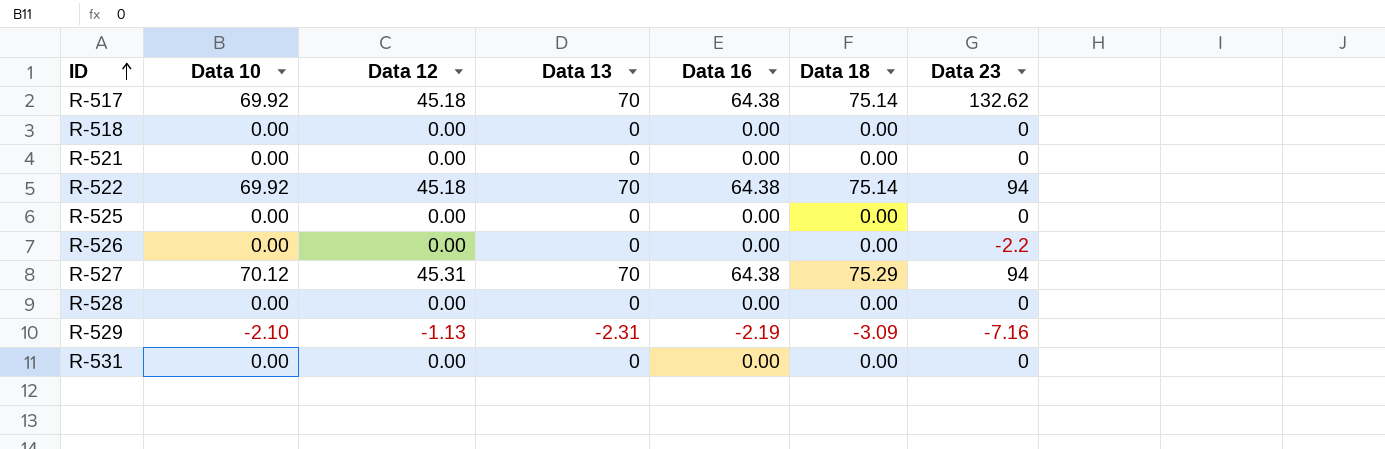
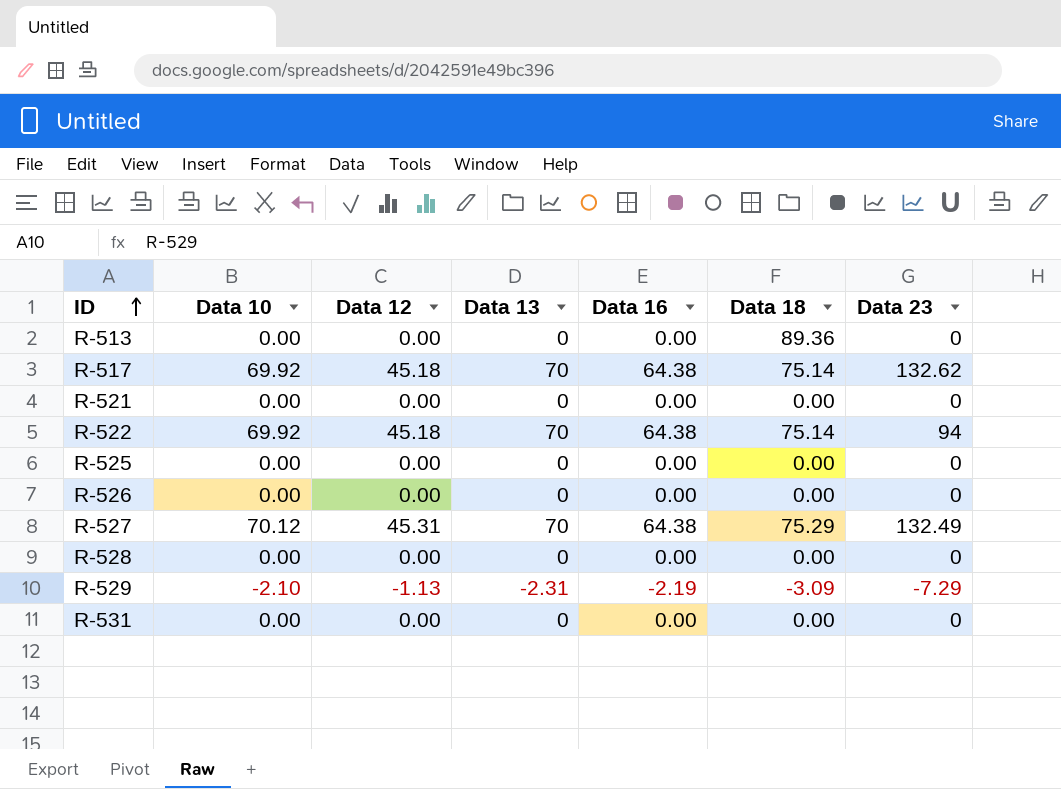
row R-518: 0.00 | 0.00 | 0 | 0.00 | 0.00 | 0 -> none
row R-513: none -> 0.00 | 0.00 | 0 | 0.00 | 89.36 | 0
R-526 | Data 23: -2.2 -> 0
R-527 | Data 23: 94 -> 132.49
R-529 | Data 23: -7.16 -> -7.29

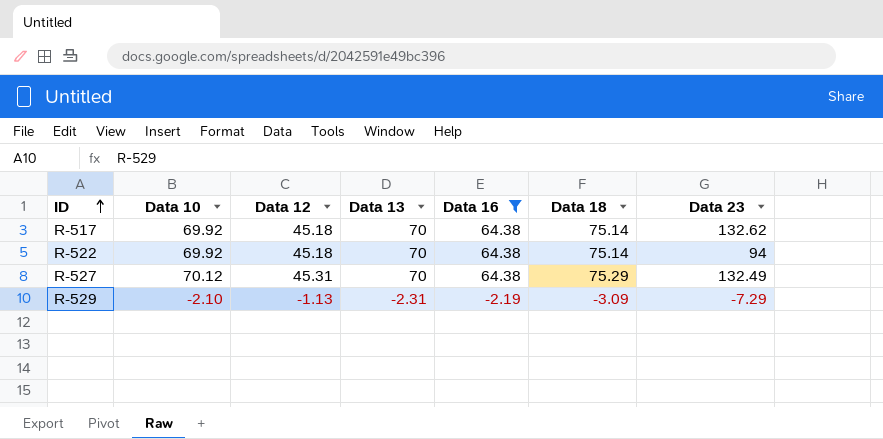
filter: none -> Data 16 != 0.00

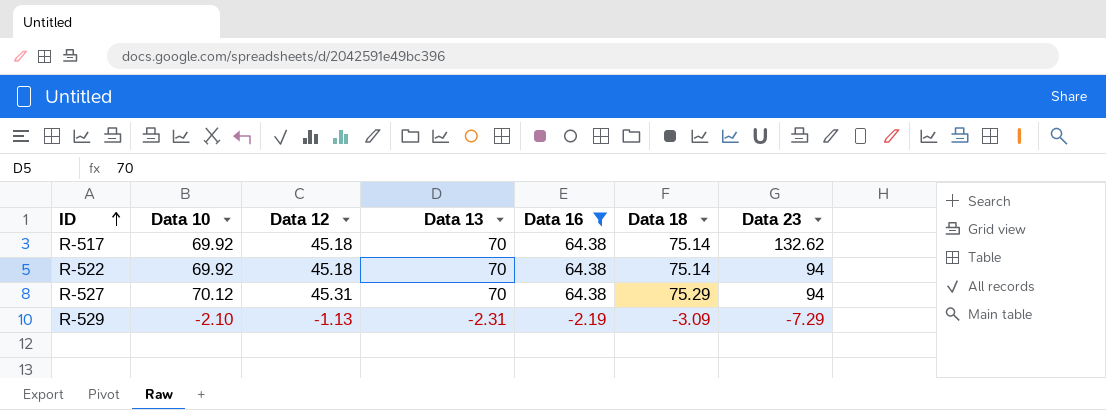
R-527 | Data 23: 132.49 -> 94

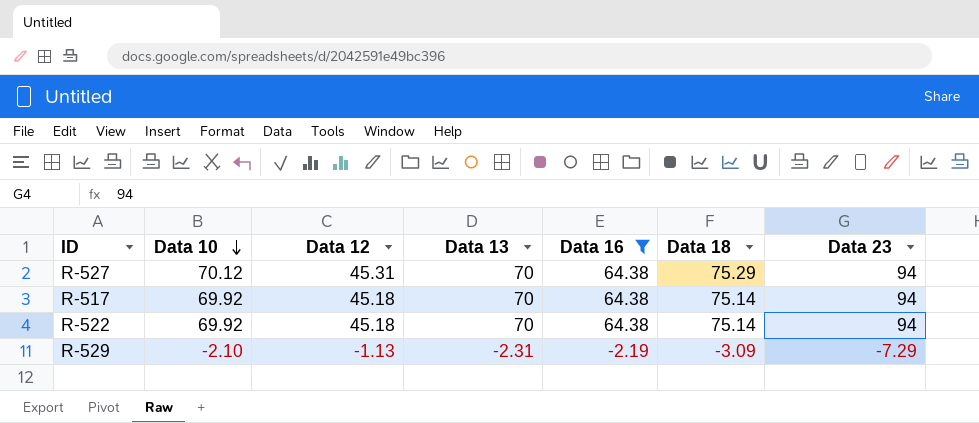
row order: ID ascending -> Data 10 descending
R-517 | Data 23: 132.62 -> 94

